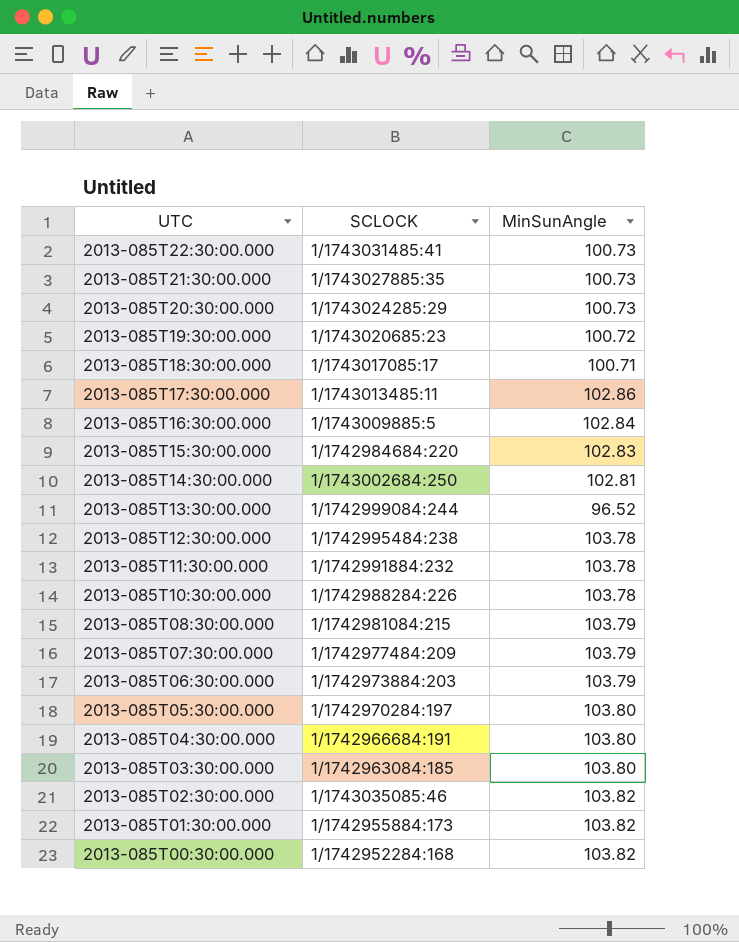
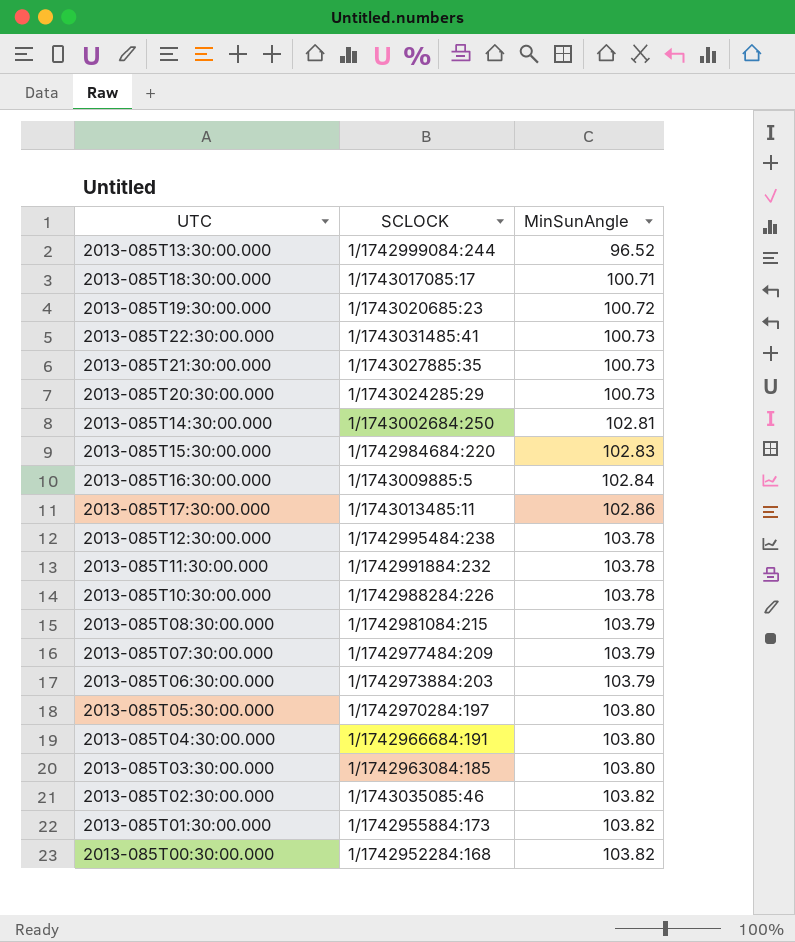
row order: UTC descending -> MinSunAngle ascending

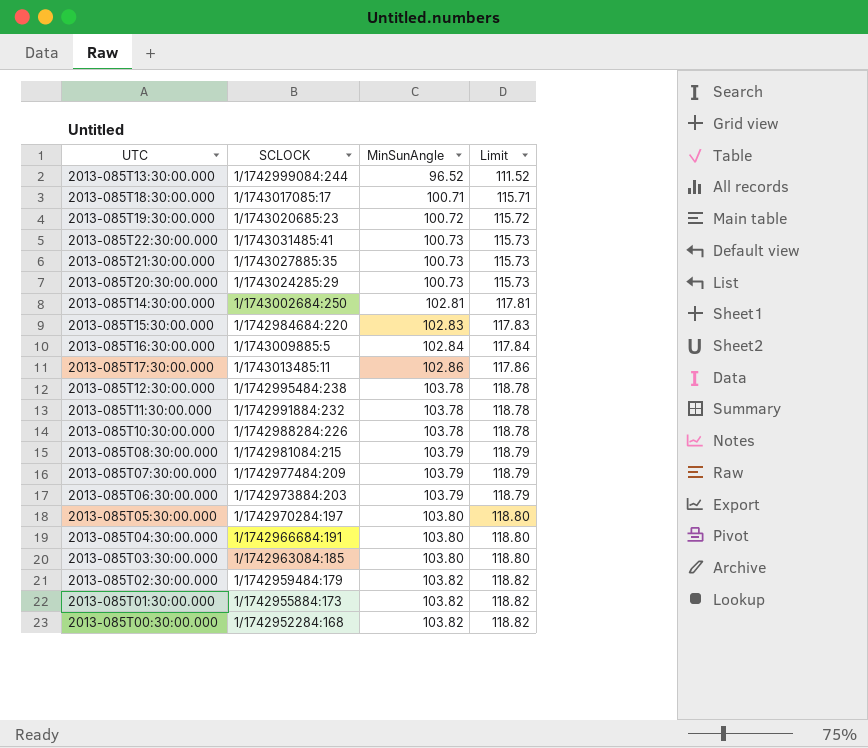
column Limit | formula: none -> [MinSunAngle] + 15
2013-085T02:30:00.000 | SCLOCK: 1/1743035085:46 -> 1/1742959484:179

